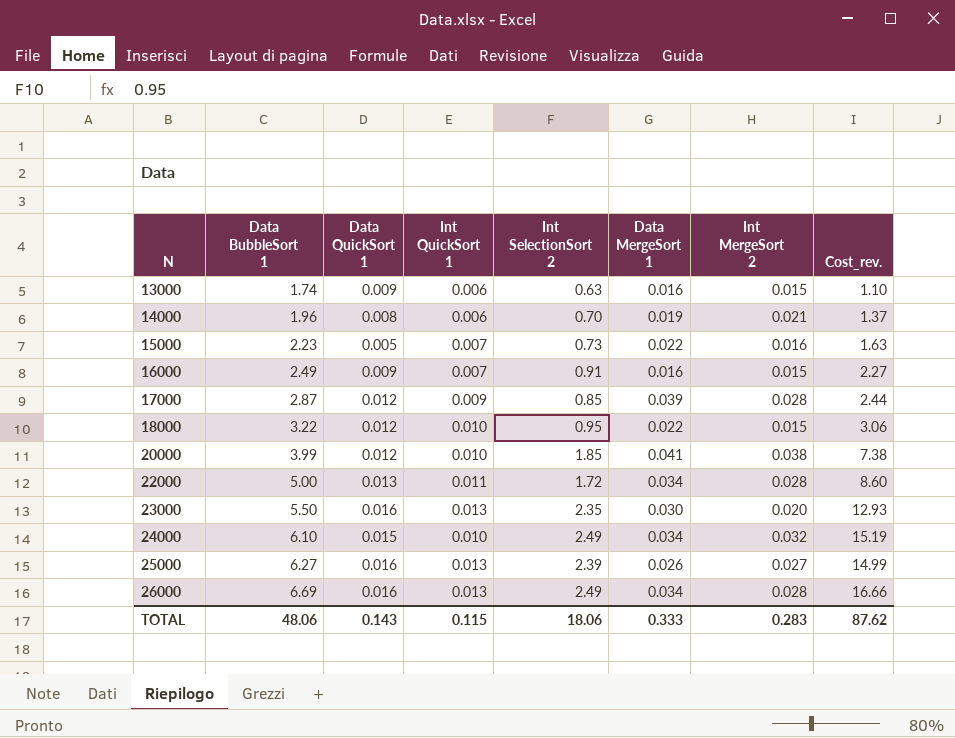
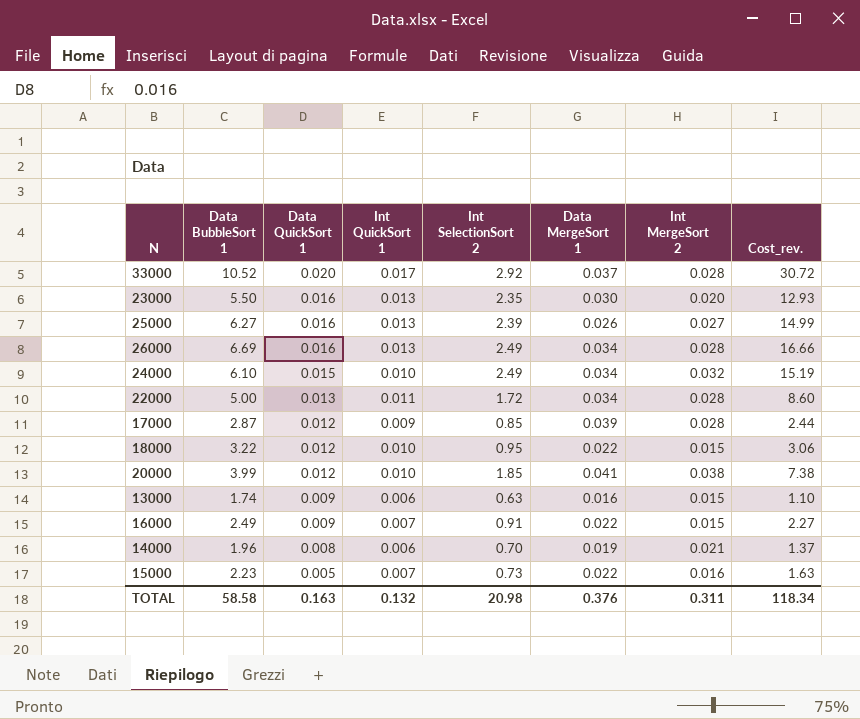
row order: N ascending -> Data QuickSort 1 descending
row 33000: none -> 10.52 | 0.020 | 0.017 | 2.92 | 0.037 | 0.028 | 30.72
16000 | Data MergeSort 1: 0.016 -> 0.022
TOTAL | Data BubbleSort 1: 48.06 -> 58.58
TOTAL | Data QuickSort 1: 0.143 -> 0.163
TOTAL | Int QuickSort 1: 0.115 -> 0.132
TOTAL | Int SelectionSort 2: 18.06 -> 20.98
TOTAL | Data MergeSort 1: 0.333 -> 0.376
TOTAL | Int MergeSort 2: 0.283 -> 0.311
TOTAL | Cost_rev.: 87.62 -> 118.34

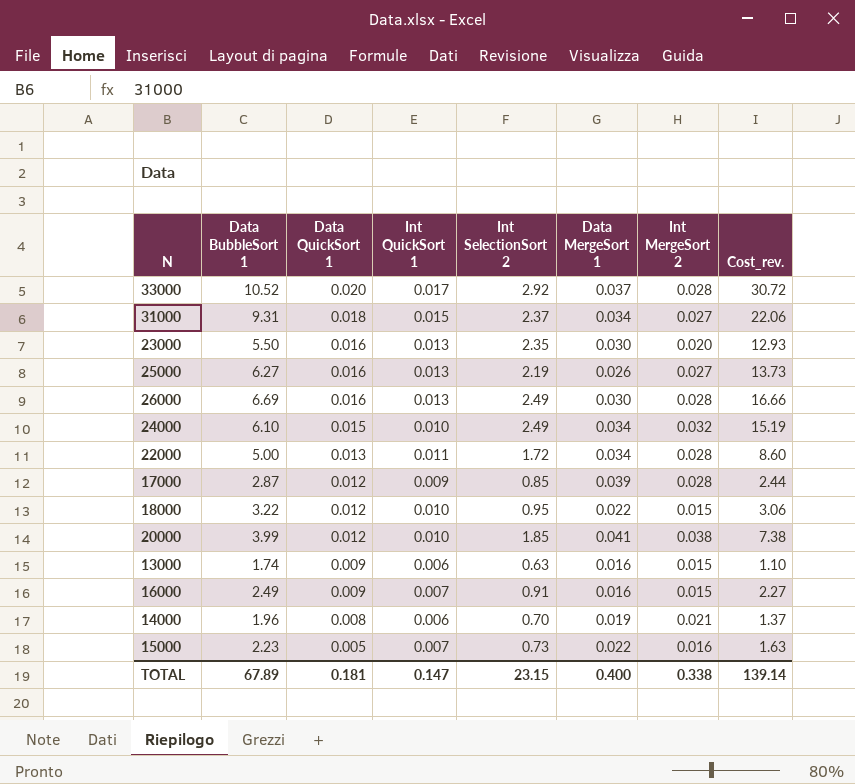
row 31000: none -> 9.31 | 0.018 | 0.015 | 2.37 | 0.034 | 0.027 | 22.06
25000 | Int SelectionSort 2: 2.39 -> 2.19
25000 | Cost_rev.: 14.99 -> 13.73
26000 | Data MergeSort 1: 0.034 -> 0.030
16000 | Data MergeSort 1: 0.022 -> 0.016
TOTAL | Data BubbleSort 1: 58.58 -> 67.89
TOTAL | Data QuickSort 1: 0.163 -> 0.181
TOTAL | Int QuickSort 1: 0.132 -> 0.147
TOTAL | Int SelectionSort 2: 20.98 -> 23.15
TOTAL | Data MergeSort 1: 0.376 -> 0.400
TOTAL | Int MergeSort 2: 0.311 -> 0.338
TOTAL | Cost_rev.: 118.34 -> 139.14

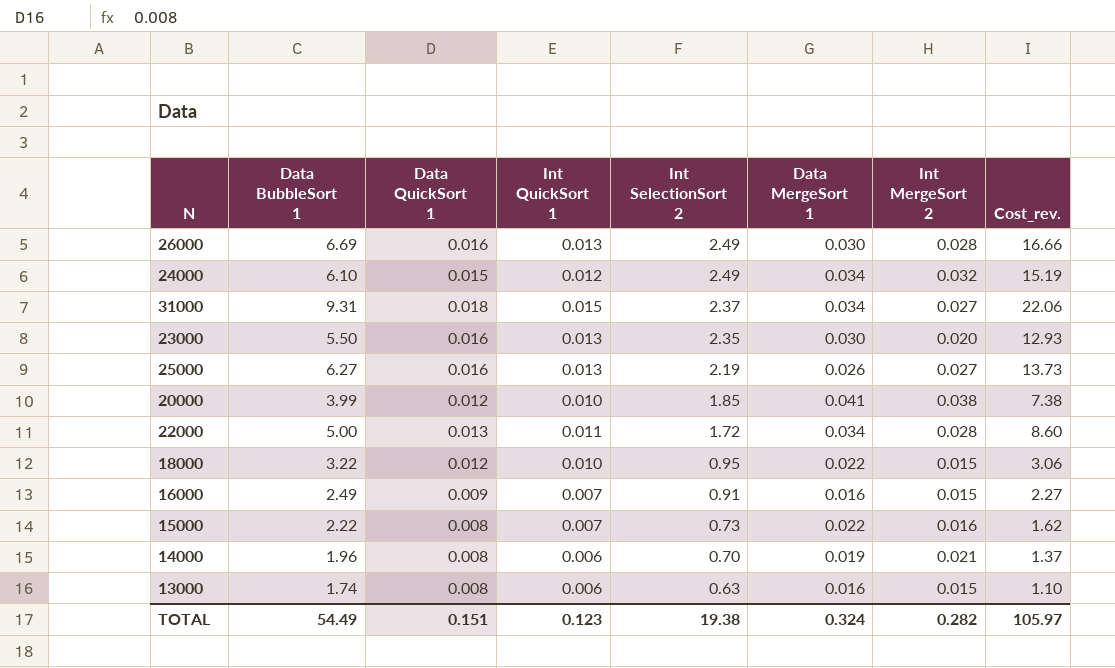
row order: Data QuickSort 1 descending -> Int SelectionSort 2 descending
row 33000: 10.52 | 0.020 | 0.017 | 2.92 | 0.037 | 0.028 | 30.72 -> none
row 17000: 2.87 | 0.012 | 0.009 | 0.85 | 0.039 | 0.028 | 2.44 -> none
24000 | Int QuickSort 1: 0.010 -> 0.012
15000 | Data BubbleSort 1: 2.23 -> 2.22
15000 | Data QuickSort 1: 0.005 -> 0.008
15000 | Cost_rev.: 1.63 -> 1.62
13000 | Data QuickSort 1: 0.009 -> 0.008
TOTAL | Data BubbleSort 1: 67.89 -> 54.49
TOTAL | Data QuickSort 1: 0.181 -> 0.151
TOTAL | Int QuickSort 1: 0.147 -> 0.123
TOTAL | Int SelectionSort 2: 23.15 -> 19.38
TOTAL | Data MergeSort 1: 0.400 -> 0.324
TOTAL | Int MergeSort 2: 0.338 -> 0.282
TOTAL | Cost_rev.: 139.14 -> 105.97

